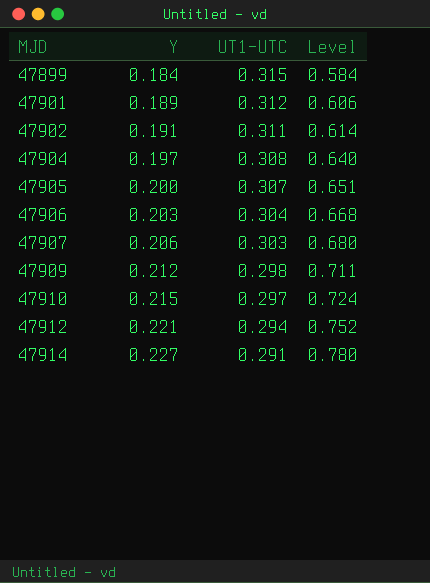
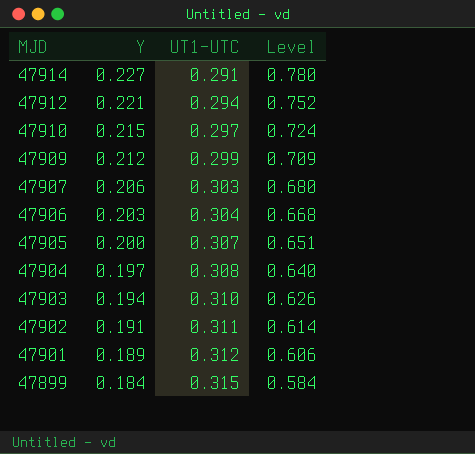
row order: MJD ascending -> MJD descending
47909 | UT1-UTC: 0.298 -> 0.299
47909 | Level: 0.711 -> 0.709
row 47903: none -> 0.194 | 0.310 | 0.626

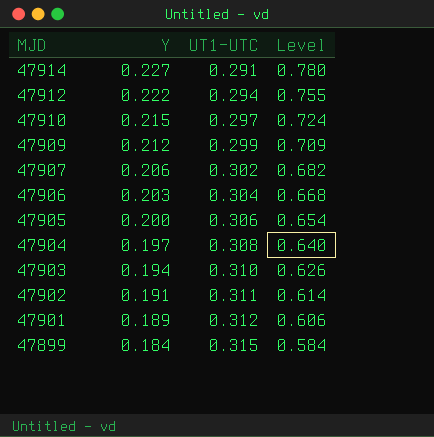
47912 | Y: 0.221 -> 0.222
47912 | Level: 0.752 -> 0.755
47907 | UT1-UTC: 0.303 -> 0.302
47907 | Level: 0.680 -> 0.682
47905 | UT1-UTC: 0.307 -> 0.306
47905 | Level: 0.651 -> 0.654

